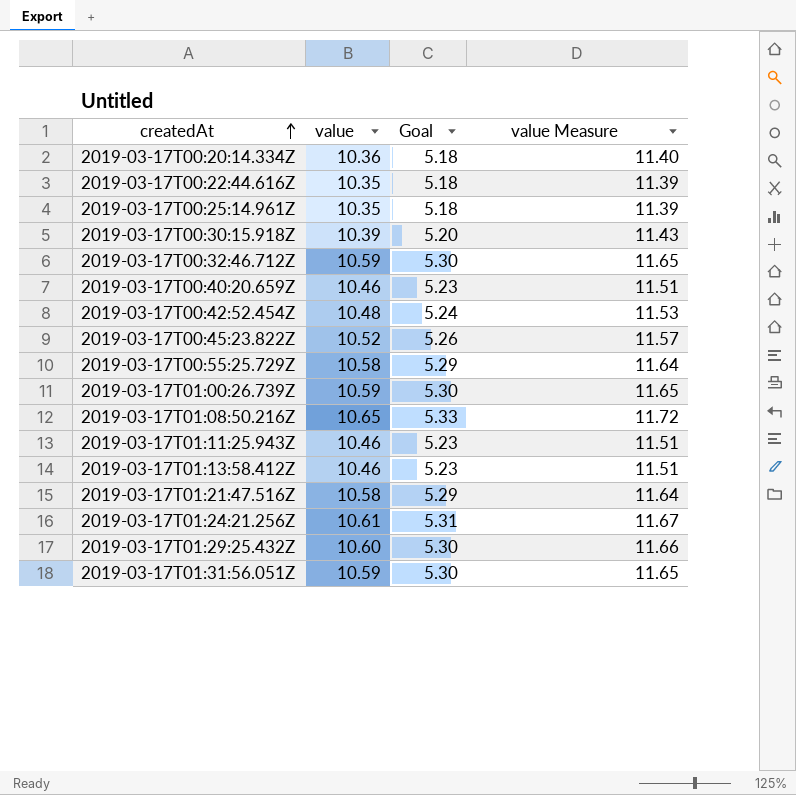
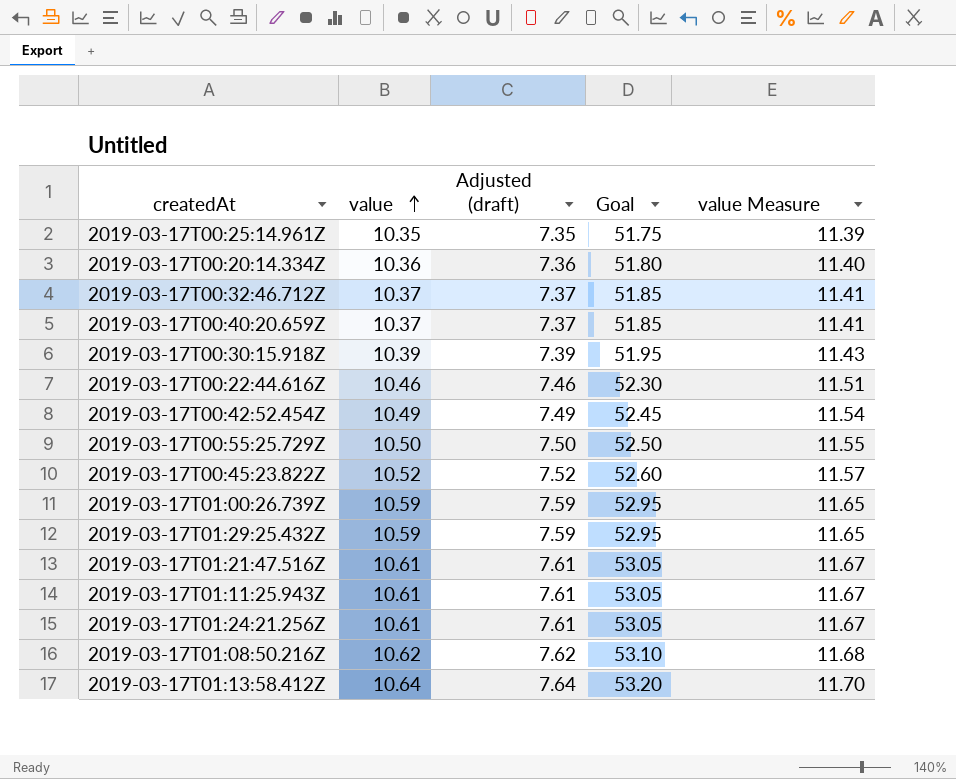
row order: createdAt ascending -> value ascending
column Adjusted (draft) | formula: none -> [value] - 3
column Goal | formula: [value] * 0.5 -> [value] * 5
row 2019-03-17T01:31:56.051Z: 10.59 | 5.30 | 11.65 -> none
2019-03-17T00:32:46.712Z | value: 10.59 -> 10.37
2019-03-17T00:32:46.712Z | value Measure: 11.65 -> 11.41
2019-03-17T00:40:20.659Z | value: 10.46 -> 10.37
2019-03-17T00:40:20.659Z | value Measure: 11.51 -> 11.41
2019-03-17T00:22:44.616Z | value: 10.35 -> 10.46
2019-03-17T00:22:44.616Z | value Measure: 11.39 -> 11.51
2019-03-17T00:42:52.454Z | value: 10.48 -> 10.49
2019-03-17T00:42:52.454Z | value Measure: 11.53 -> 11.54
2019-03-17T00:55:25.729Z | value: 10.58 -> 10.50
2019-03-17T00:55:25.729Z | value Measure: 11.64 -> 11.55
2019-03-17T01:29:25.432Z | value: 10.60 -> 10.59
2019-03-17T01:29:25.432Z | value Measure: 11.66 -> 11.65
2019-03-17T01:21:47.516Z | value: 10.58 -> 10.61
2019-03-17T01:21:47.516Z | value Measure: 11.64 -> 11.67
2019-03-17T01:11:25.943Z | value: 10.46 -> 10.61
2019-03-17T01:11:25.943Z | value Measure: 11.51 -> 11.67
2019-03-17T01:08:50.216Z | value: 10.65 -> 10.62
2019-03-17T01:08:50.216Z | value Measure: 11.72 -> 11.68
2019-03-17T01:13:58.412Z | value: 10.46 -> 10.64
2019-03-17T01:13:58.412Z | value Measure: 11.51 -> 11.70

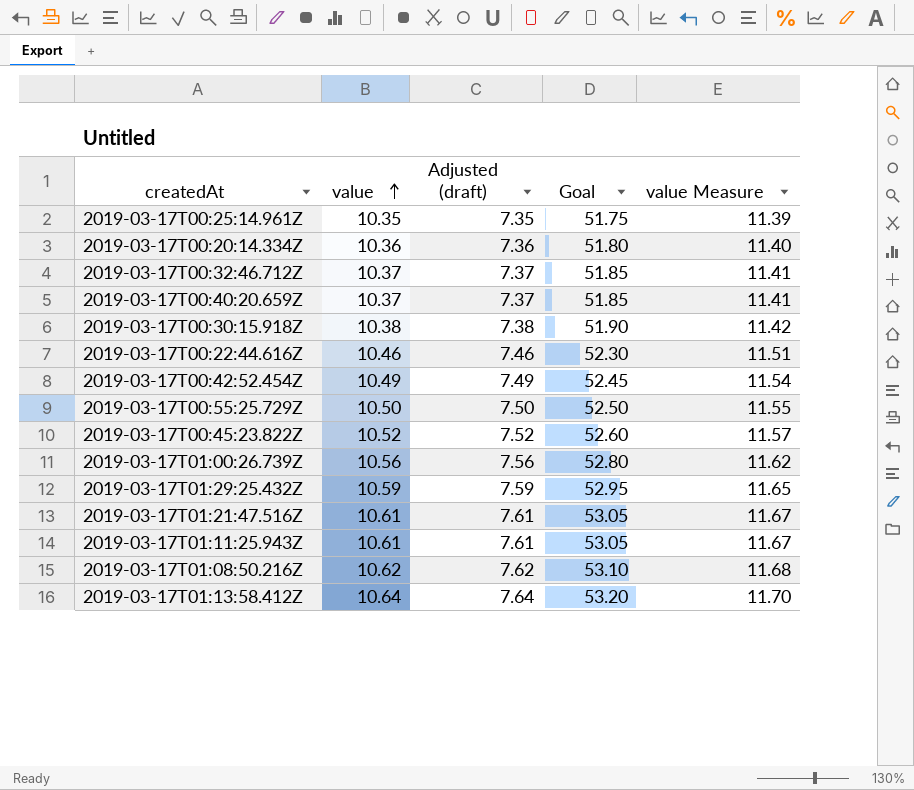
row 2019-03-17T01:24:21.256Z: 10.61 | 7.61 | 53.05 | 11.67 -> none
2019-03-17T00:30:15.918Z | value: 10.39 -> 10.38
2019-03-17T00:30:15.918Z | Adjusted (draft): 7.39 -> 7.38
2019-03-17T00:30:15.918Z | Goal: 51.95 -> 51.90
2019-03-17T00:30:15.918Z | value Measure: 11.43 -> 11.42
2019-03-17T01:00:26.739Z | value: 10.59 -> 10.56
2019-03-17T01:00:26.739Z | Adjusted (draft): 7.59 -> 7.56
2019-03-17T01:00:26.739Z | Goal: 52.95 -> 52.80
2019-03-17T01:00:26.739Z | value Measure: 11.65 -> 11.62

